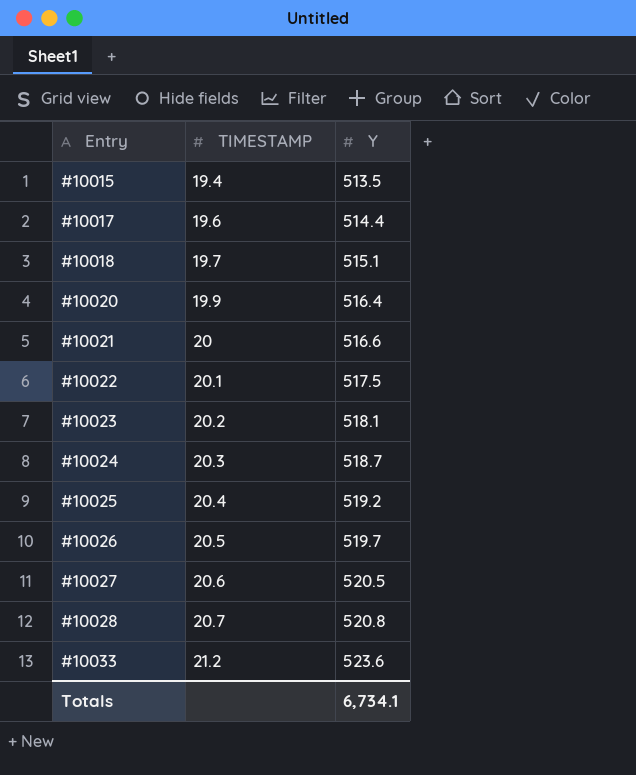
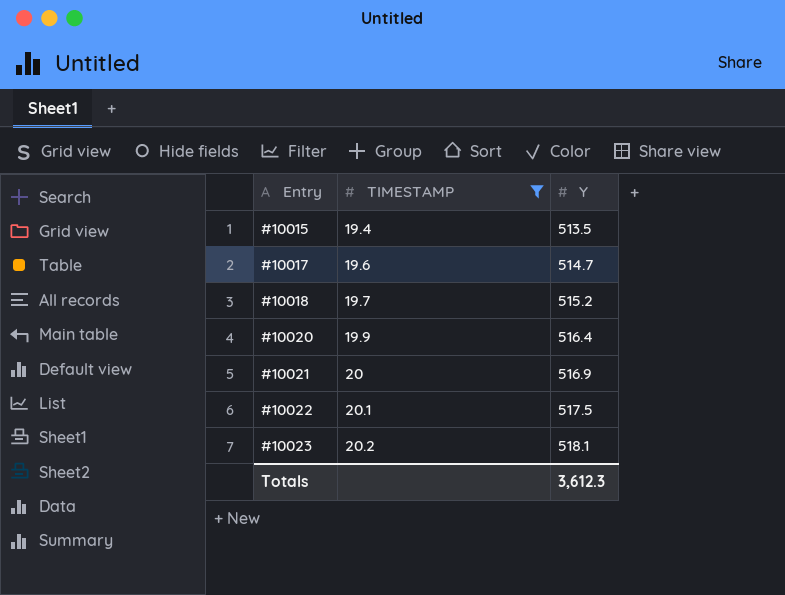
filter: none -> TIMESTAMP <= 20.2
#10017 | Y: 514.4 -> 514.7
#10018 | Y: 515.1 -> 515.2
#10021 | Y: 516.6 -> 516.9
Totals | Y: 6,734.1 -> 3,612.3

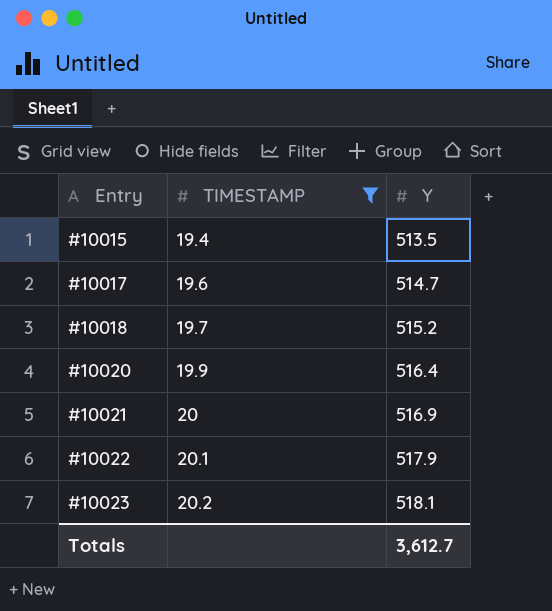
#10022 | Y: 517.5 -> 517.9
Totals | Y: 3,612.3 -> 3,612.7

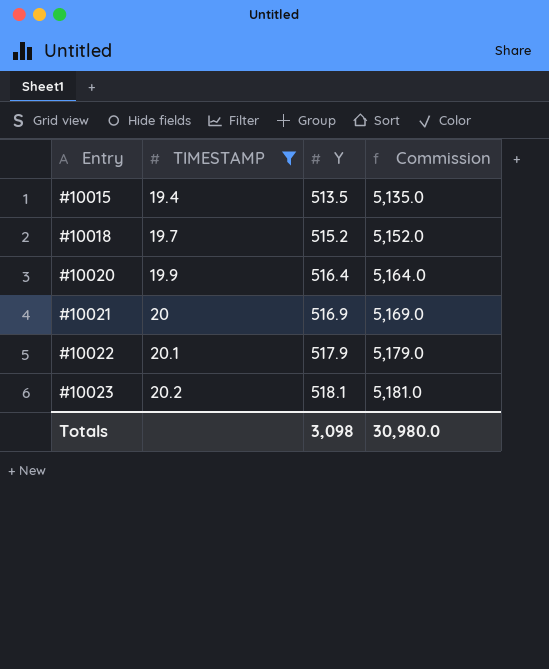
column Commission | formula: none -> [Y] * 10
row #10017: 19.6 | 514.7 -> none
Totals | Y: 3,612.7 -> 3,098

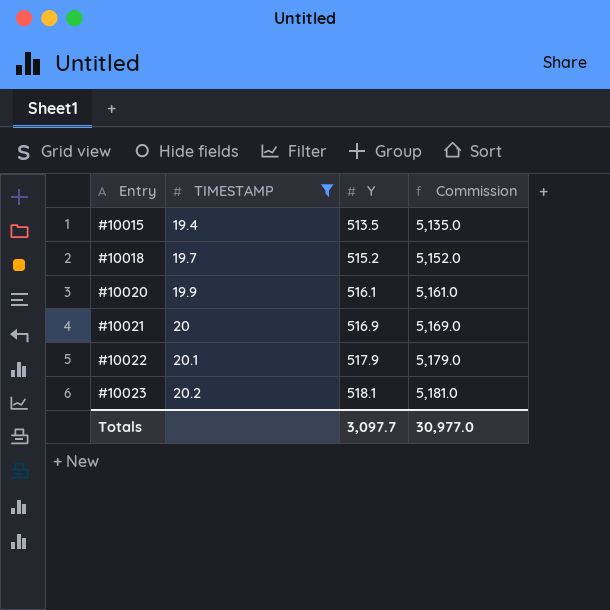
#10020 | Y: 516.4 -> 516.1
#10020 | Commission: 5,164.0 -> 5,161.0
Totals | Y: 3,098 -> 3,097.7
Totals | Commission: 30,980.0 -> 30,977.0

